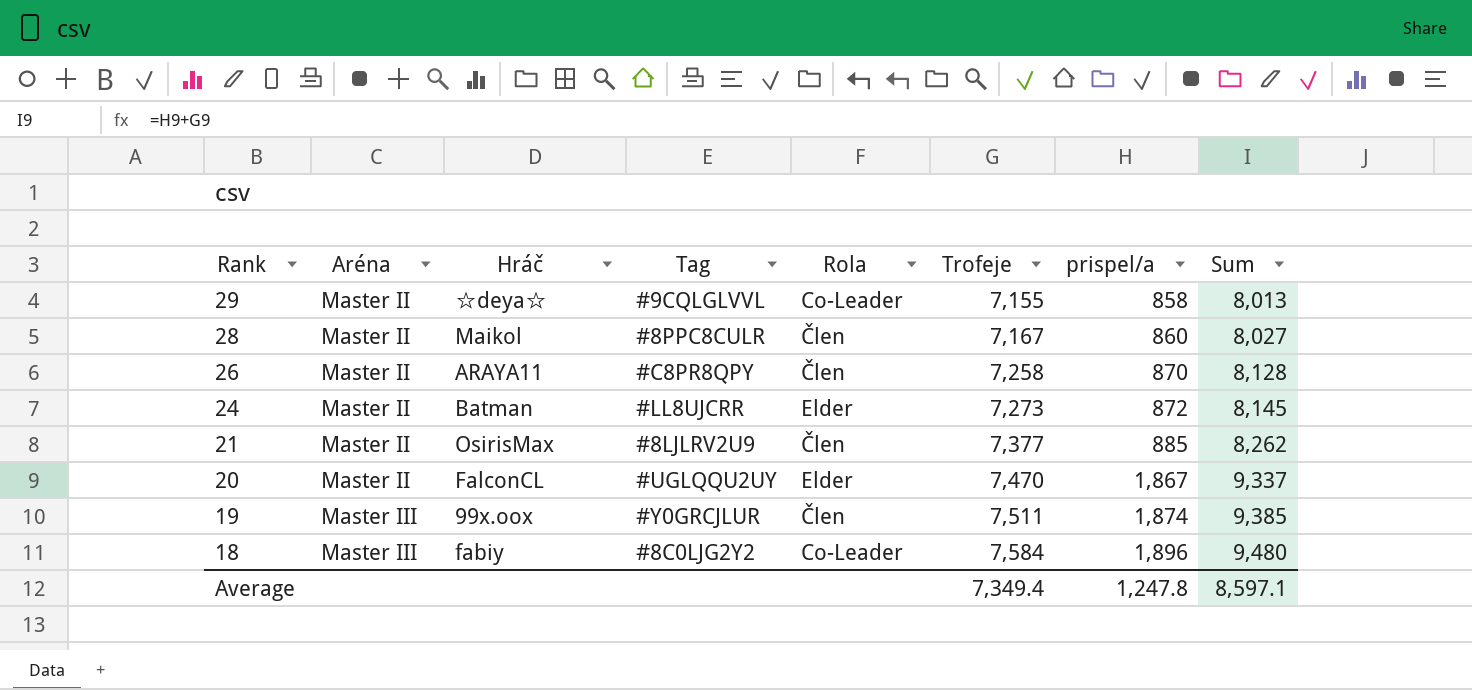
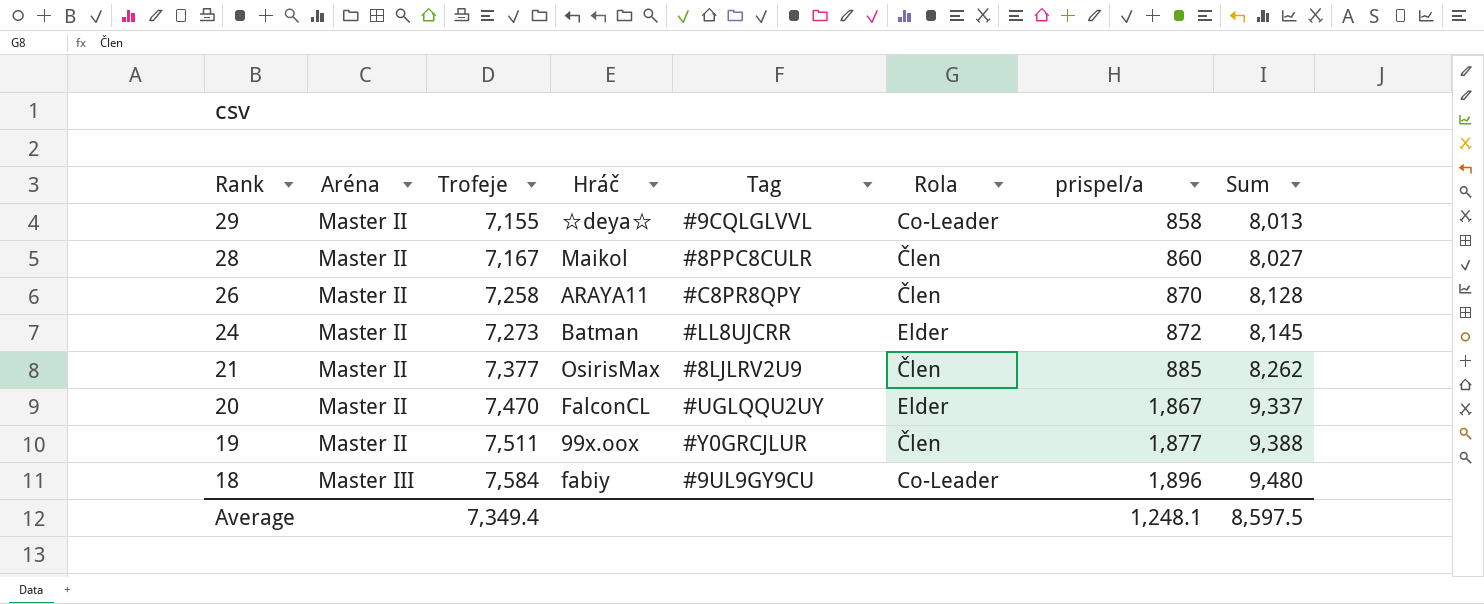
column Trofeje | position: 6 -> 3
19 | Aréna: Master III -> Master II
19 | prispel/a: 1,874 -> 1,877
19 | Sum: 9,385 -> 9,388
18 | Tag: #8C0LJG2Y2 -> #9UL9GY9CU
Average | prispel/a: 1,247.8 -> 1,248.1
Average | Sum: 8,597.1 -> 8,597.5

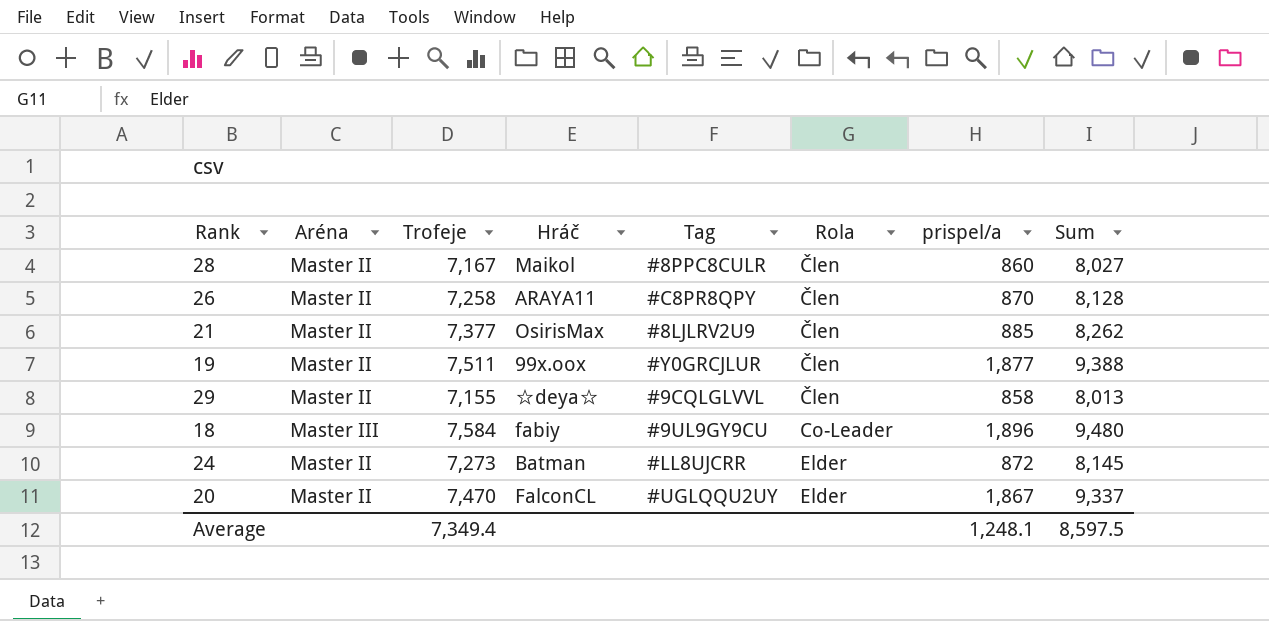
row order: Rank descending -> Rola ascending
29 | Rola: Co-Leader -> Člen

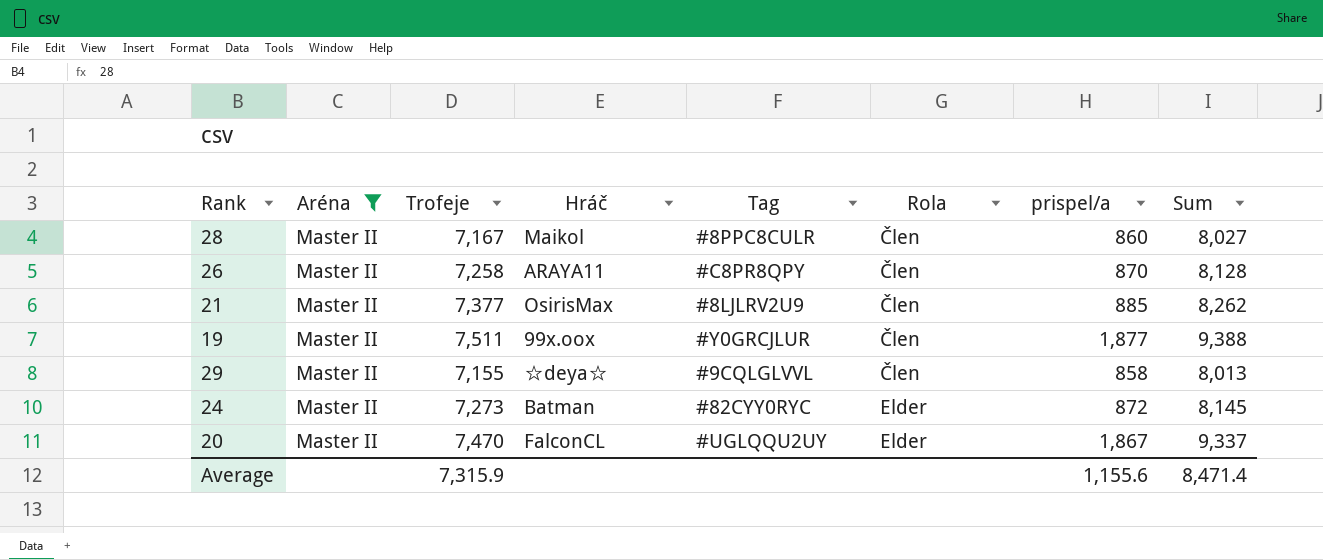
filter: none -> Aréna = Master II
24 | Tag: #LL8UJCRR -> #82CYY0RYC
Average | Trofeje: 7,349.4 -> 7,315.9
Average | prispel/a: 1,248.1 -> 1,155.6
Average | Sum: 8,597.5 -> 8,471.4

